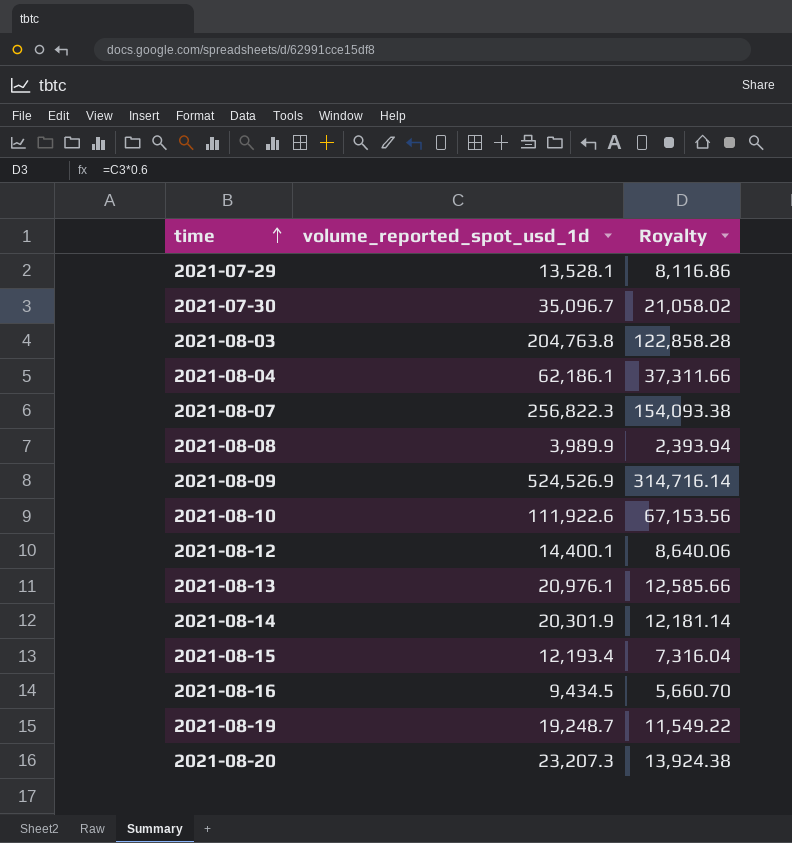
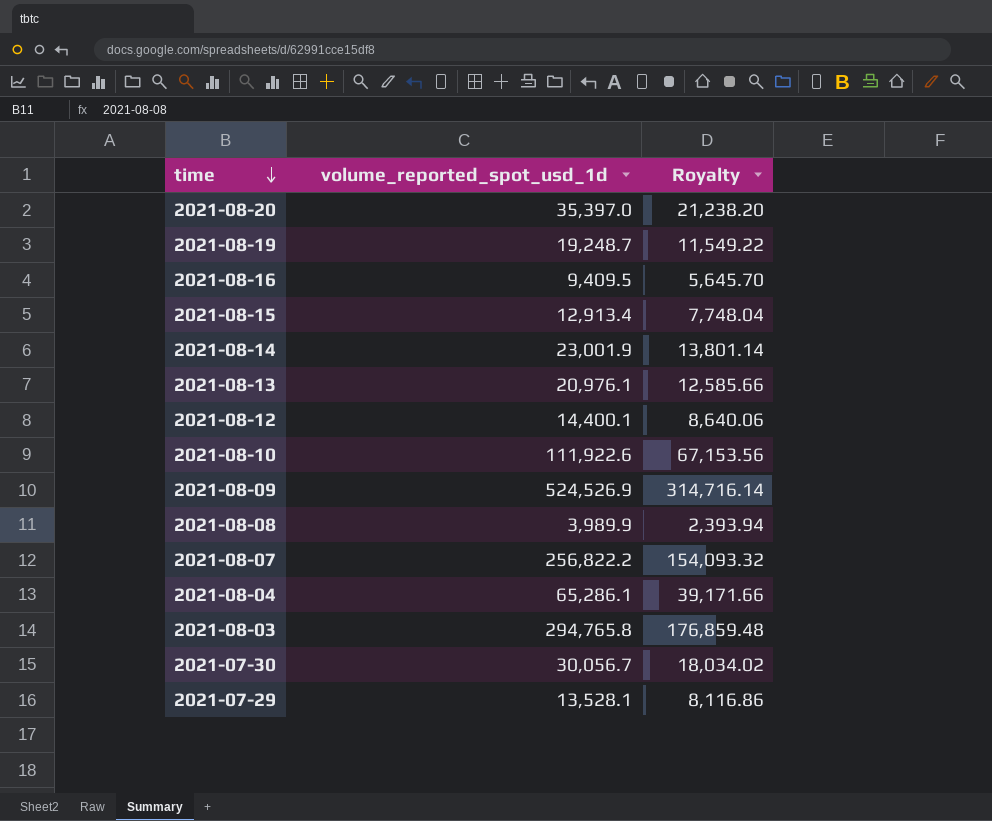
row order: time ascending -> time descending
2021-08-20 | volume_reported_spot_usd_1d: 23,207.3 -> 35,397.0
2021-08-20 | Royalty: 13,924.38 -> 21,238.20
2021-08-16 | volume_reported_spot_usd_1d: 9,434.5 -> 9,409.5
2021-08-16 | Royalty: 5,660.70 -> 5,645.70
2021-08-15 | volume_reported_spot_usd_1d: 12,193.4 -> 12,913.4
2021-08-15 | Royalty: 7,316.04 -> 7,748.04
2021-08-14 | volume_reported_spot_usd_1d: 20,301.9 -> 23,001.9
2021-08-14 | Royalty: 12,181.14 -> 13,801.14
2021-08-07 | volume_reported_spot_usd_1d: 256,822.3 -> 256,822.2
2021-08-07 | Royalty: 154,093.38 -> 154,093.32
2021-08-04 | volume_reported_spot_usd_1d: 62,186.1 -> 65,286.1
2021-08-04 | Royalty: 37,311.66 -> 39,171.66
2021-08-03 | volume_reported_spot_usd_1d: 204,763.8 -> 294,765.8
2021-08-03 | Royalty: 122,858.28 -> 176,859.48
2021-07-30 | volume_reported_spot_usd_1d: 35,096.7 -> 30,056.7
2021-07-30 | Royalty: 21,058.02 -> 18,034.02

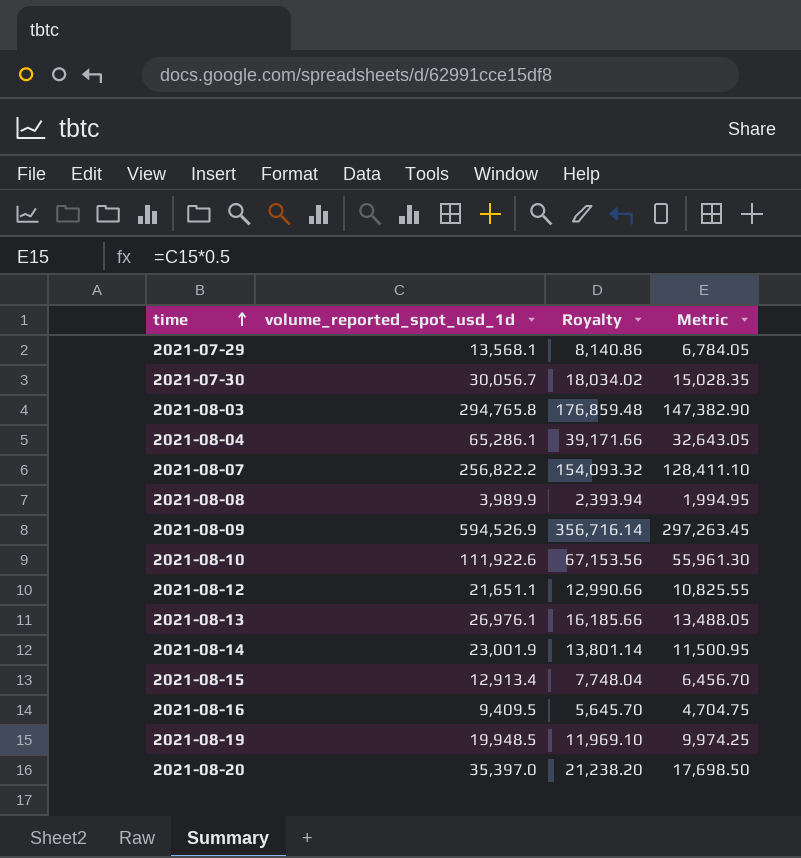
row order: time descending -> time ascending
column Metric | formula: none -> [volume_reported_spot_usd_1d] * 0.5
2021-07-29 | volume_reported_spot_usd_1d: 13,528.1 -> 13,568.1
2021-07-29 | Royalty: 8,116.86 -> 8,140.86
2021-08-09 | volume_reported_spot_usd_1d: 524,526.9 -> 594,526.9
2021-08-09 | Royalty: 314,716.14 -> 356,716.14
2021-08-12 | volume_reported_spot_usd_1d: 14,400.1 -> 21,651.1
2021-08-12 | Royalty: 8,640.06 -> 12,990.66
2021-08-13 | volume_reported_spot_usd_1d: 20,976.1 -> 26,976.1
2021-08-13 | Royalty: 12,585.66 -> 16,185.66
2021-08-19 | volume_reported_spot_usd_1d: 19,248.7 -> 19,948.5
2021-08-19 | Royalty: 11,549.22 -> 11,969.10

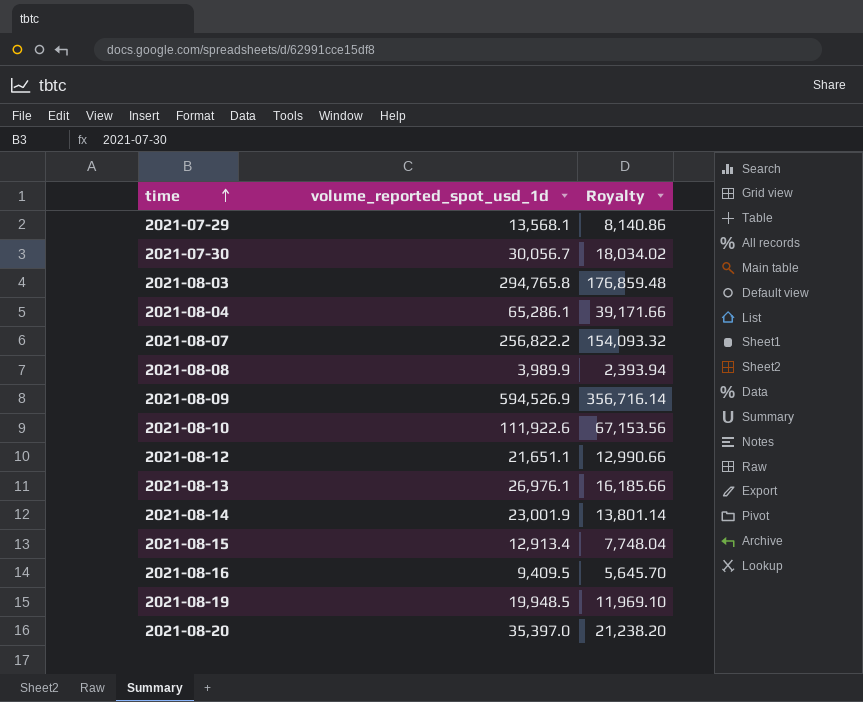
column Metric | formula: [volume_reported_spot_usd_1d] * 0.5 -> none

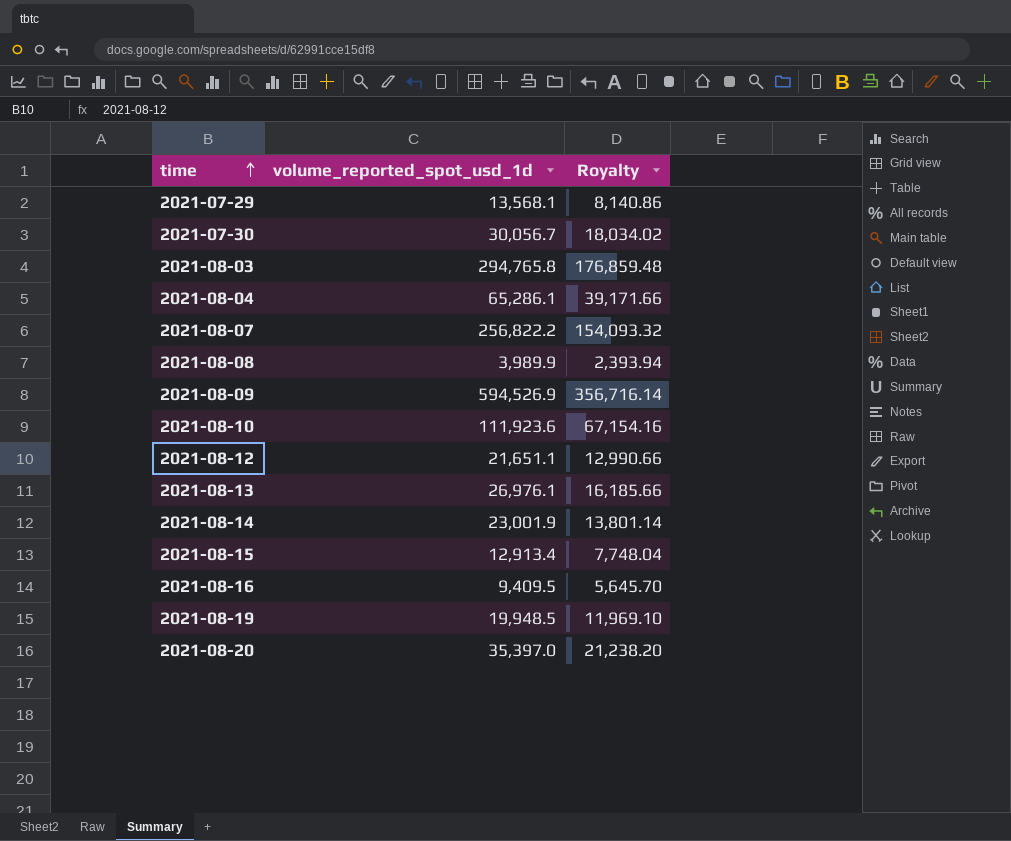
2021-08-10 | volume_reported_spot_usd_1d: 111,922.6 -> 111,923.6
2021-08-10 | Royalty: 67,153.56 -> 67,154.16

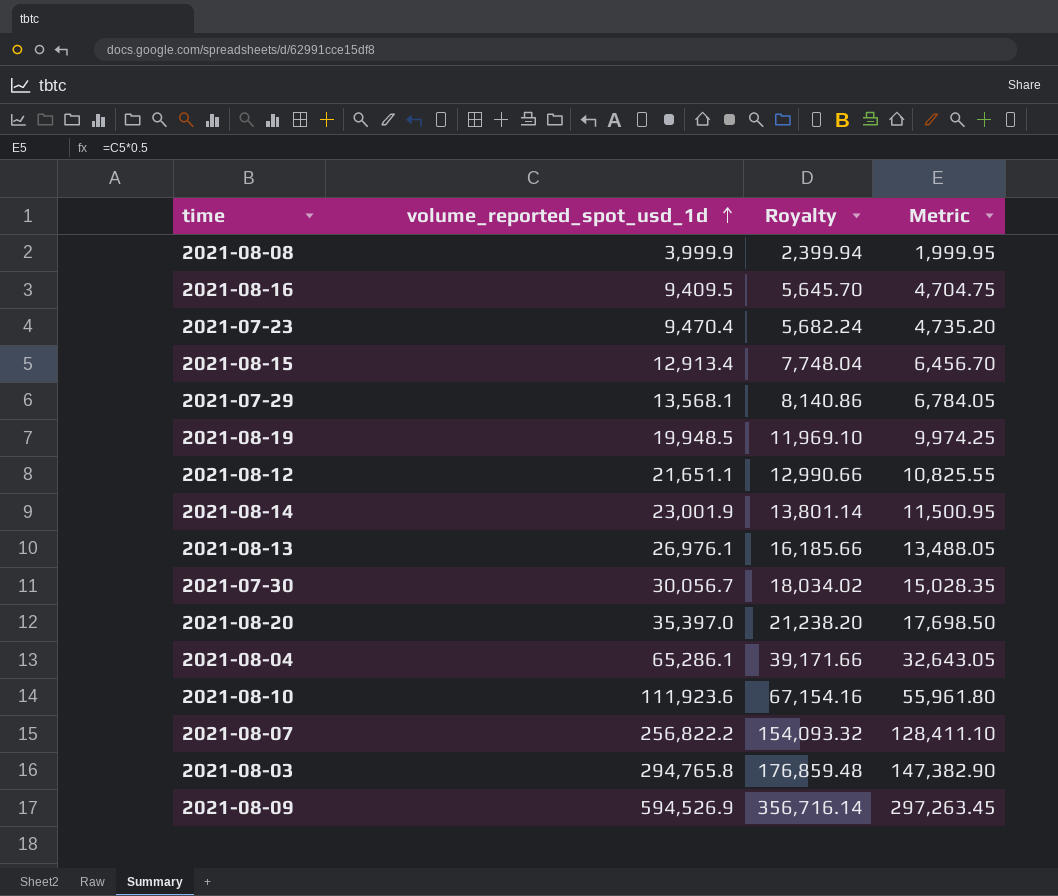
row order: time ascending -> volume_reported_spot_usd_1d ascending
column Metric | formula: none -> [volume_reported_spot_usd_1d] * 0.5
2021-08-08 | volume_reported_spot_usd_1d: 3,989.9 -> 3,999.9
2021-08-08 | Royalty: 2,393.94 -> 2,399.94
row 2021-07-23: none -> 9,470.4 | 5,682.24 | 4,735.20

